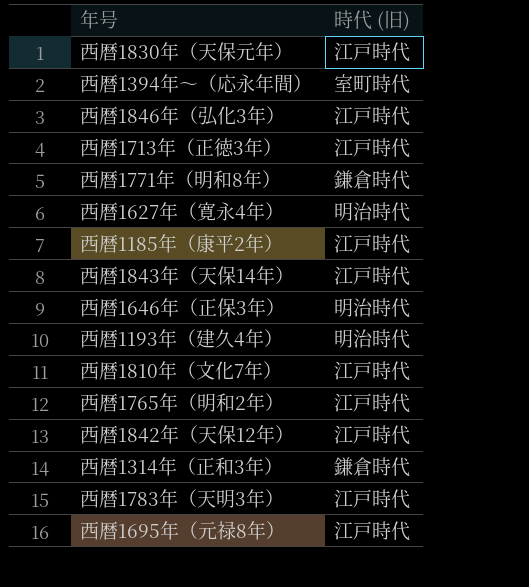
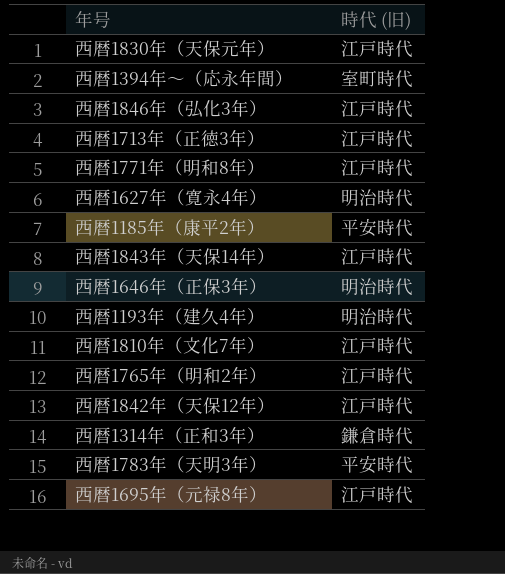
西暦1771年（明和8年） | 時代 (旧): 鎌倉時代 -> 江戸時代
西暦1185年（康平2年） | 時代 (旧): 江戸時代 -> 平安時代
西暦1783年（天明3年） | 時代 (旧): 江戸時代 -> 平安時代

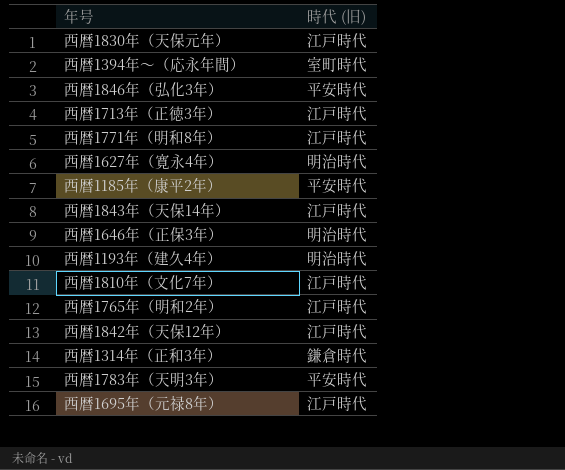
西暦1846年（弘化3年） | 時代 (旧): 江戸時代 -> 平安時代

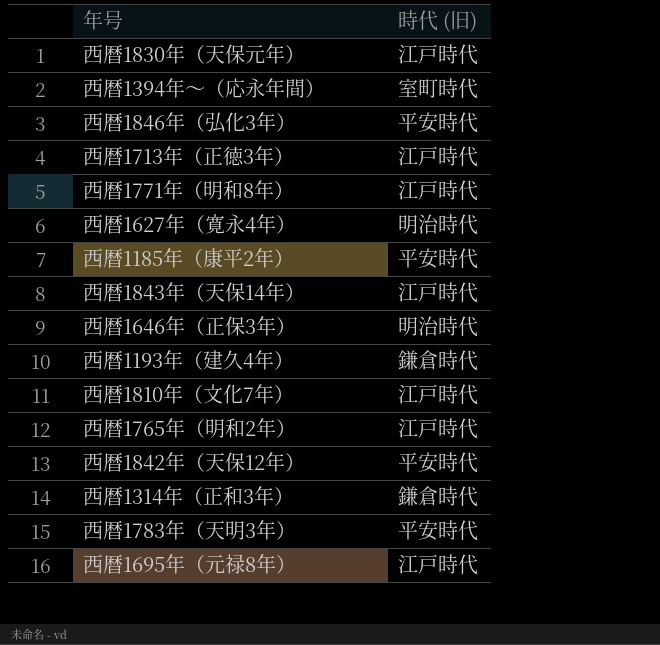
西暦1193年（建久4年） | 時代 (旧): 明治時代 -> 鎌倉時代
西暦1842年（天保12年） | 時代 (旧): 江戸時代 -> 平安時代

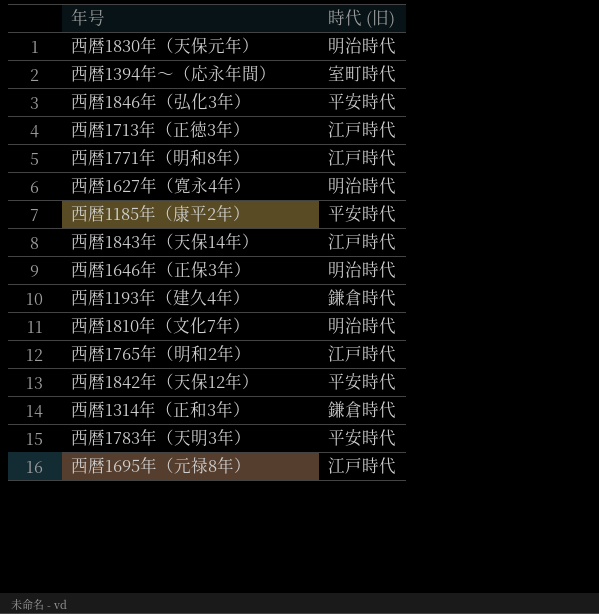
西暦1830年（天保元年） | 時代 (旧): 江戸時代 -> 明治時代
西暦1810年（文化7年） | 時代 (旧): 江戸時代 -> 明治時代

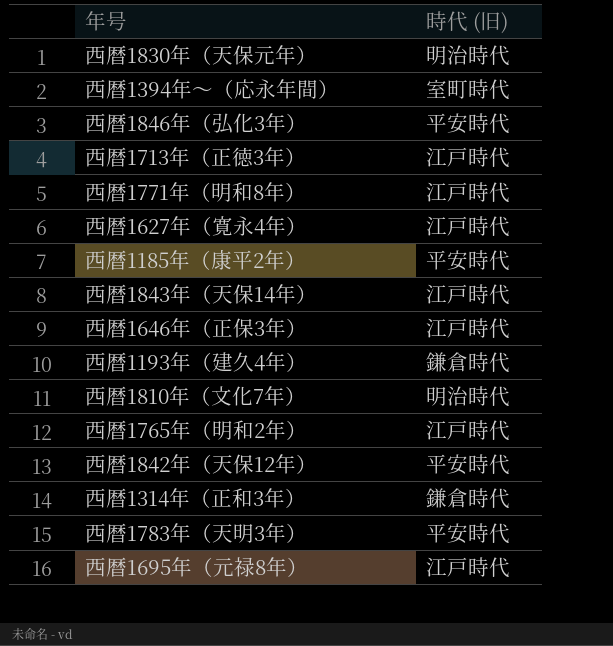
西暦1627年（寛永4年） | 時代 (旧): 明治時代 -> 江戸時代
西暦1646年（正保3年） | 時代 (旧): 明治時代 -> 江戸時代

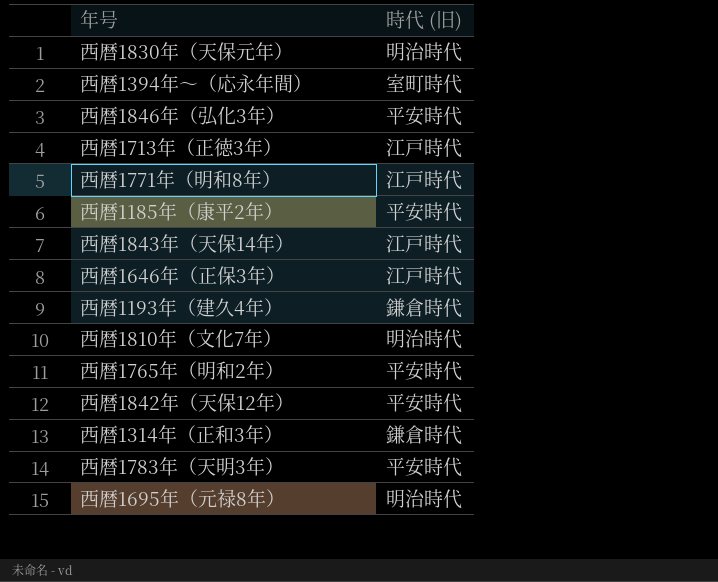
row 西暦1627年（寛永4年）: 江戸時代 -> none
西暦1765年（明和2年） | 時代 (旧): 江戸時代 -> 平安時代
西暦1695年（元禄8年） | 時代 (旧): 江戸時代 -> 明治時代

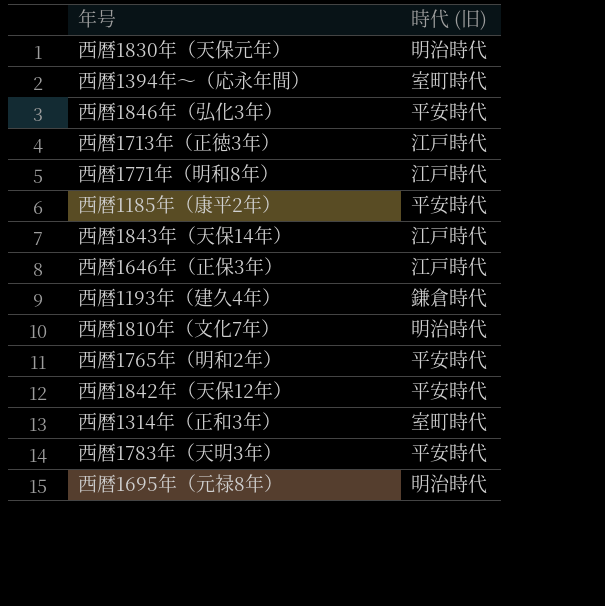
西暦1314年（正和3年） | 時代 (旧): 鎌倉時代 -> 室町時代

